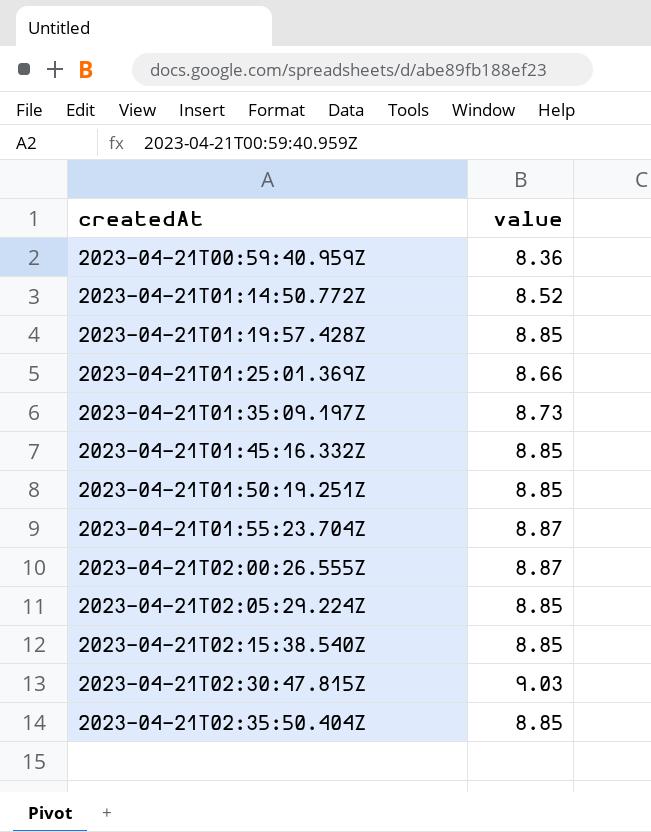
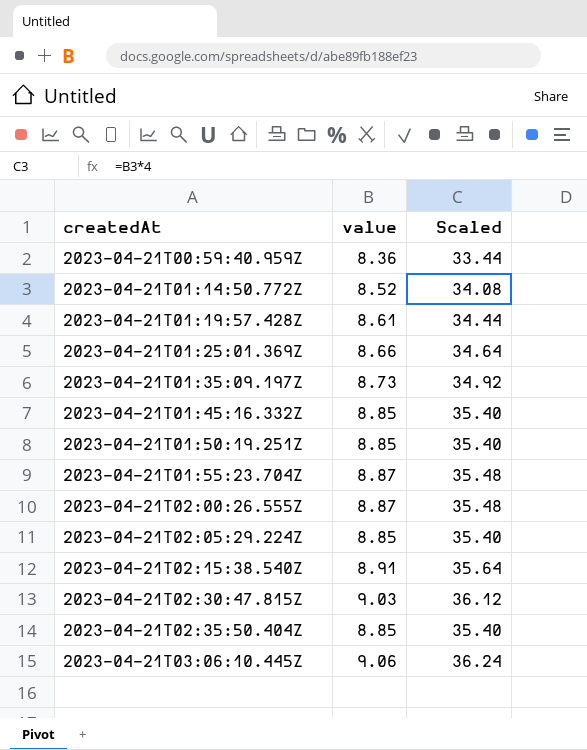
column Scaled | formula: none -> [value] * 4
2023-04-21T01:19:57.428Z | value: 8.85 -> 8.61
2023-04-21T02:15:38.540Z | value: 8.85 -> 8.91
row 2023-04-21T03:06:10.445Z: none -> 9.06 | 36.24

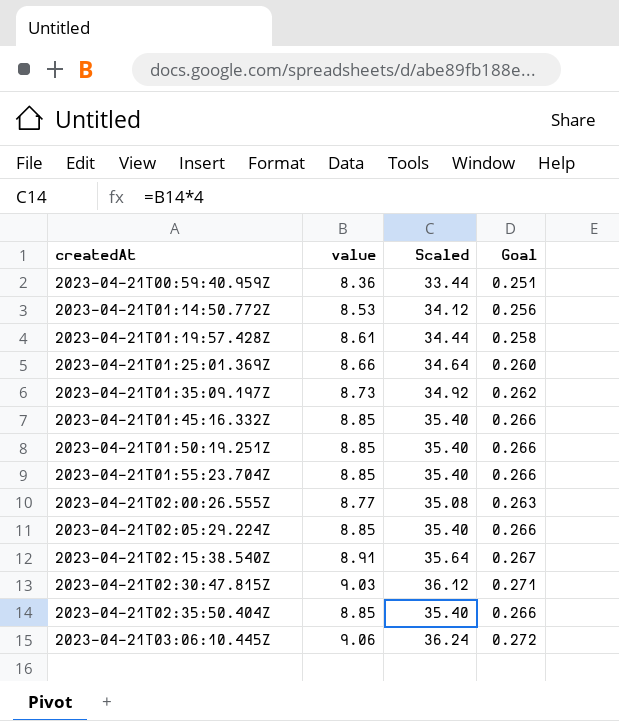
column Goal | formula: none -> [value] * 0.03
2023-04-21T01:14:50.772Z | value: 8.52 -> 8.53
2023-04-21T01:14:50.772Z | Scaled: 34.08 -> 34.12
2023-04-21T01:55:23.704Z | value: 8.87 -> 8.85
2023-04-21T01:55:23.704Z | Scaled: 35.48 -> 35.40
2023-04-21T02:00:26.555Z | value: 8.87 -> 8.77
2023-04-21T02:00:26.555Z | Scaled: 35.48 -> 35.08

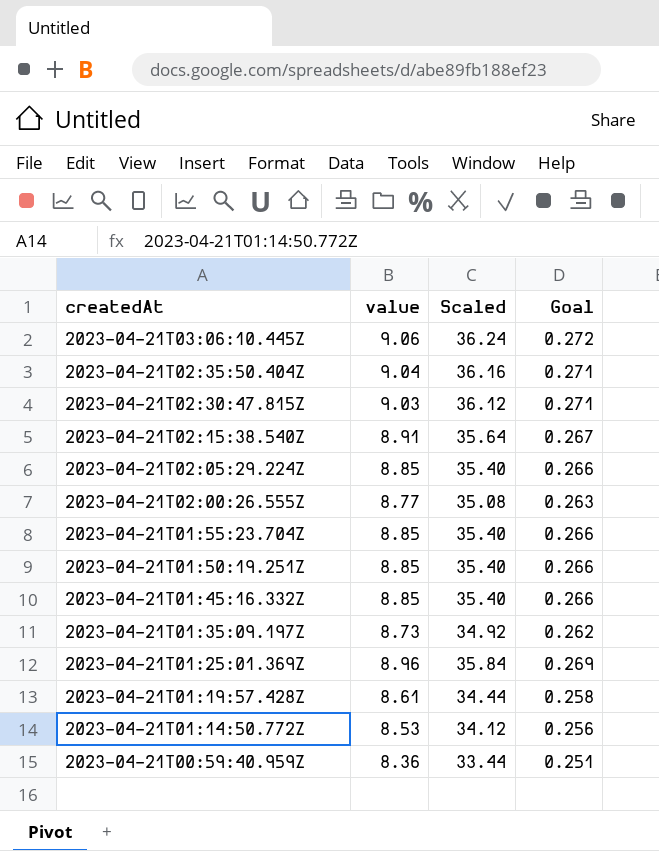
row order: createdAt ascending -> createdAt descending
2023-04-21T02:35:50.404Z | value: 8.85 -> 9.04
2023-04-21T02:35:50.404Z | Scaled: 35.40 -> 36.16
2023-04-21T02:35:50.404Z | Goal: 0.266 -> 0.271
2023-04-21T01:25:01.369Z | value: 8.66 -> 8.96
2023-04-21T01:25:01.369Z | Scaled: 34.64 -> 35.84
2023-04-21T01:25:01.369Z | Goal: 0.260 -> 0.269

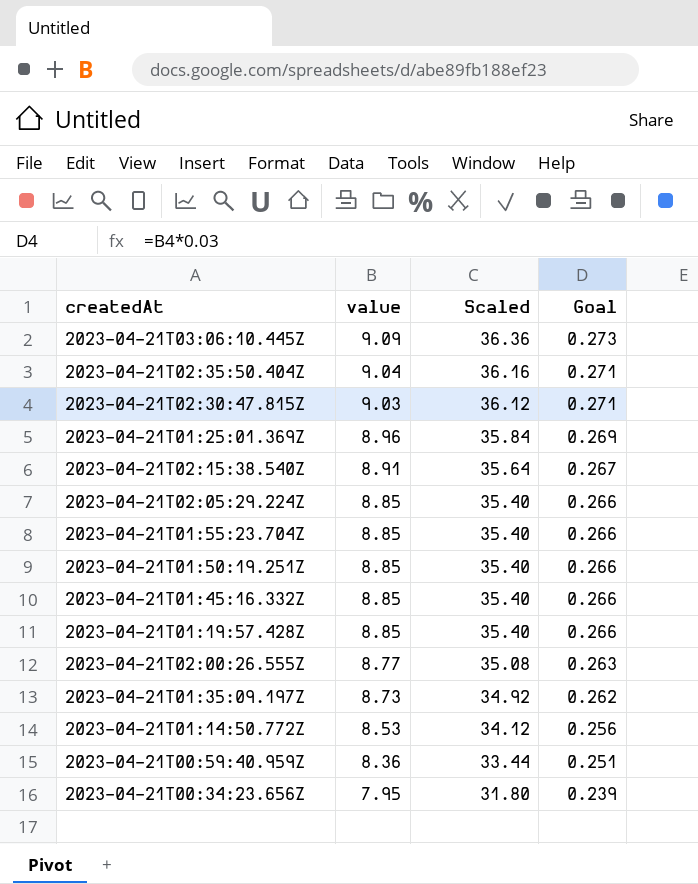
row order: createdAt descending -> value descending
2023-04-21T03:06:10.445Z | value: 9.06 -> 9.09
2023-04-21T03:06:10.445Z | Scaled: 36.24 -> 36.36
2023-04-21T03:06:10.445Z | Goal: 0.272 -> 0.273
2023-04-21T01:19:57.428Z | value: 8.61 -> 8.85
2023-04-21T01:19:57.428Z | Scaled: 34.44 -> 35.40
2023-04-21T01:19:57.428Z | Goal: 0.258 -> 0.266
row 2023-04-21T00:34:23.656Z: none -> 7.95 | 31.80 | 0.239

